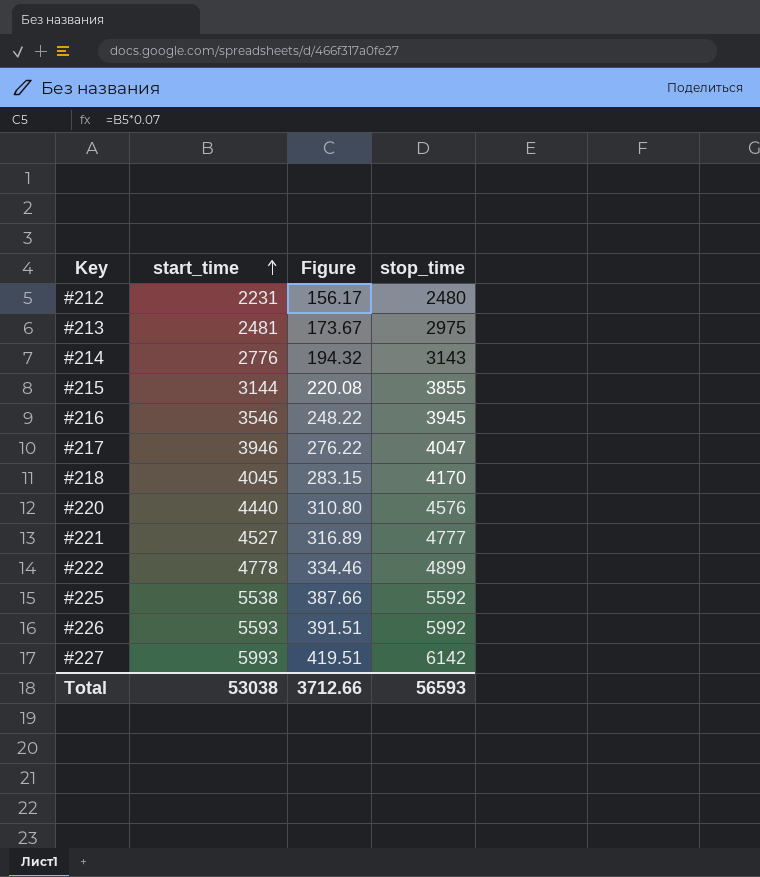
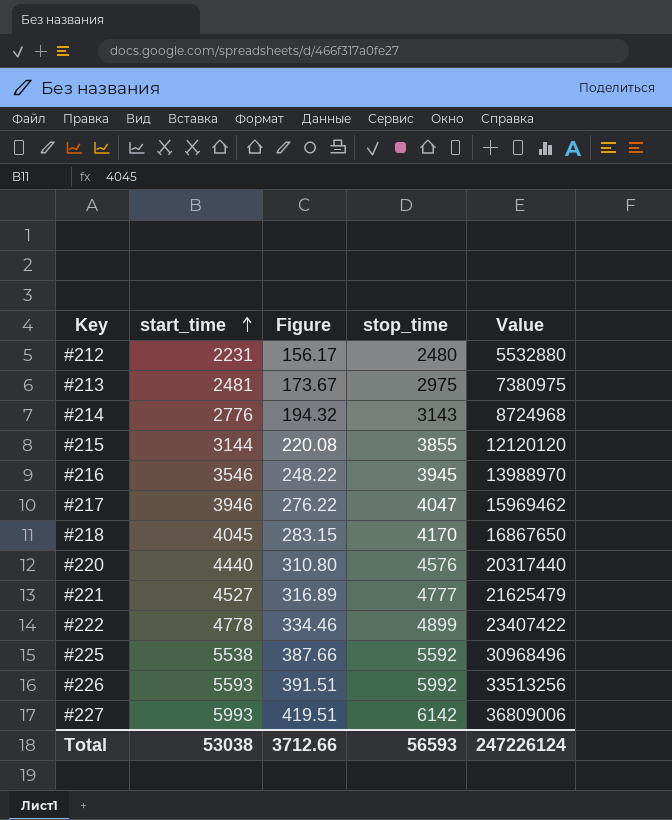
column Value | formula: none -> [start_time] * [stop_time]

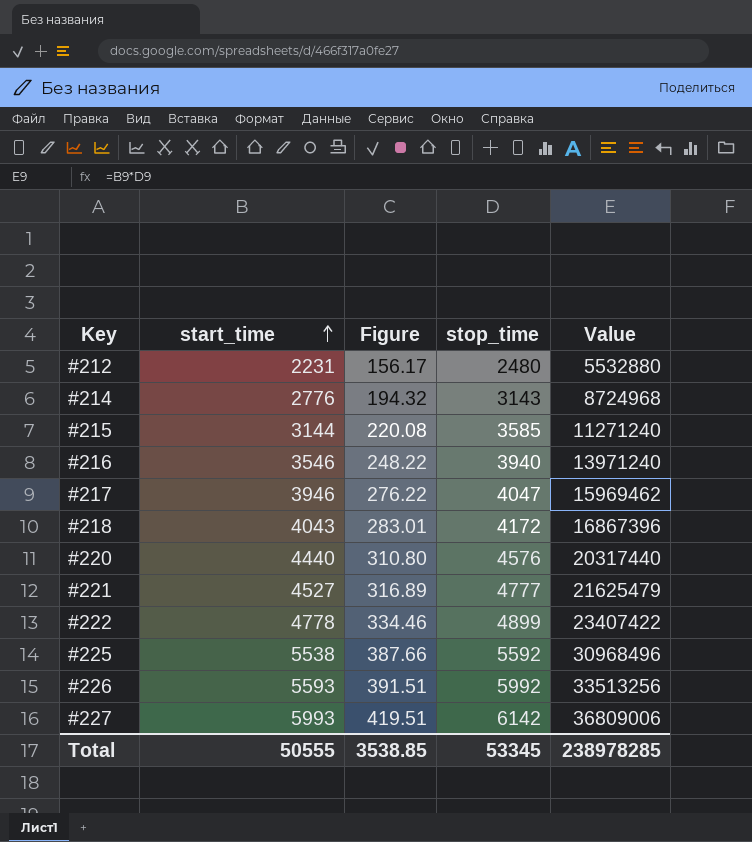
row #213: 2481 | 173.67 | 2975 | 7380975 -> none
#215 | stop_time: 3855 -> 3585
#215 | Value: 12120120 -> 11271240
#216 | stop_time: 3945 -> 3940
#216 | Value: 13988970 -> 13971240
#218 | start_time: 4045 -> 4043
#218 | Figure: 283.15 -> 283.01
#218 | stop_time: 4170 -> 4172
#218 | Value: 16867650 -> 16867396
Total | start_time: 53038 -> 50555
Total | Figure: 3712.66 -> 3538.85
Total | stop_time: 56593 -> 53345
Total | Value: 247226124 -> 238978285

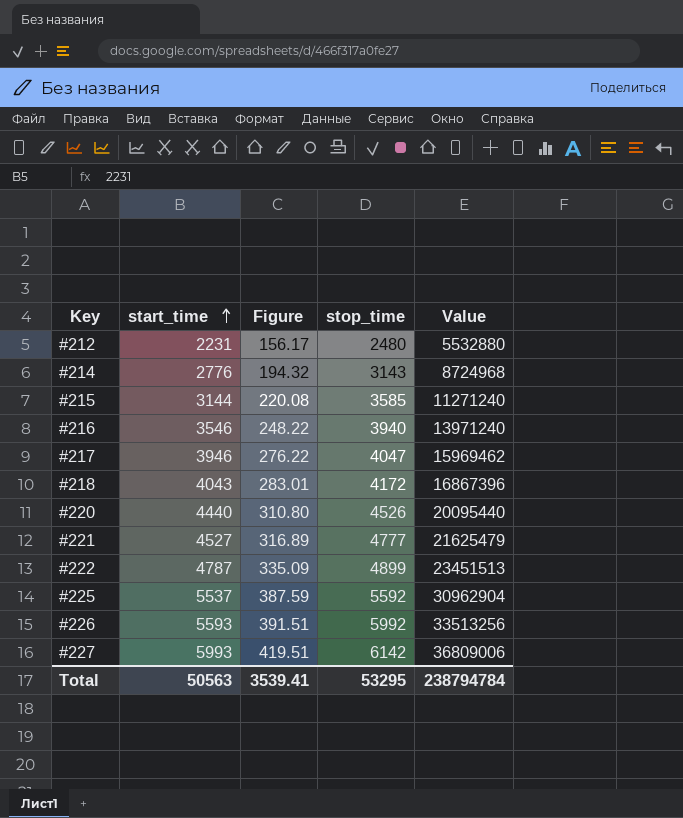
#220 | stop_time: 4576 -> 4526
#220 | Value: 20317440 -> 20095440
#222 | start_time: 4778 -> 4787
#222 | Figure: 334.46 -> 335.09
#222 | Value: 23407422 -> 23451513
#225 | start_time: 5538 -> 5537
#225 | Figure: 387.66 -> 387.59
#225 | Value: 30968496 -> 30962904
Total | start_time: 50555 -> 50563
Total | Figure: 3538.85 -> 3539.41
Total | stop_time: 53345 -> 53295
Total | Value: 238978285 -> 238794784

